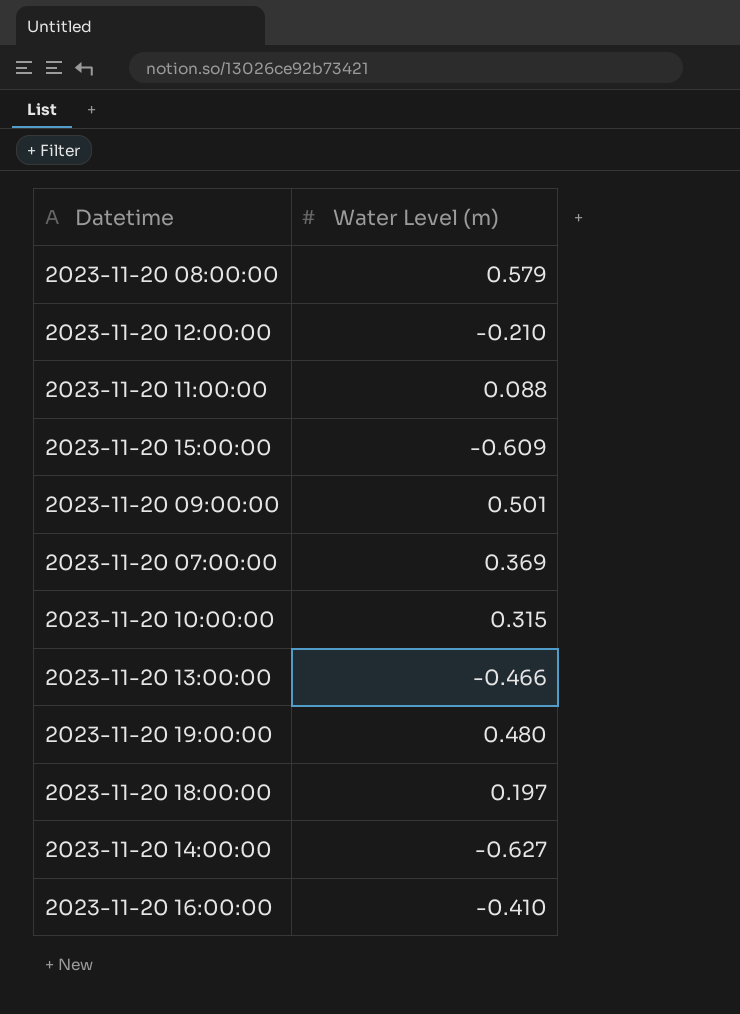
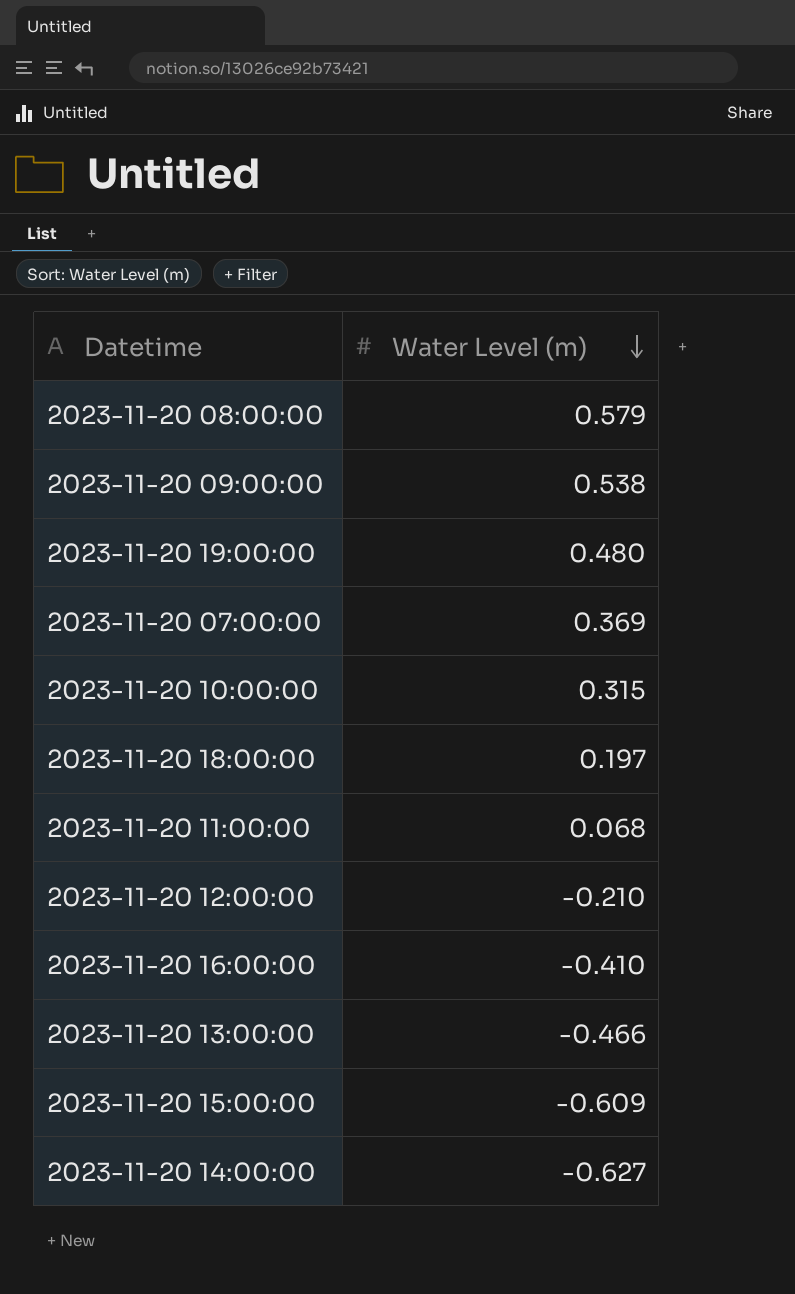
row order: none -> Water Level (m) descending
2023-11-20 09:00:00 | Water Level (m): 0.501 -> 0.538
2023-11-20 11:00:00 | Water Level (m): 0.088 -> 0.068

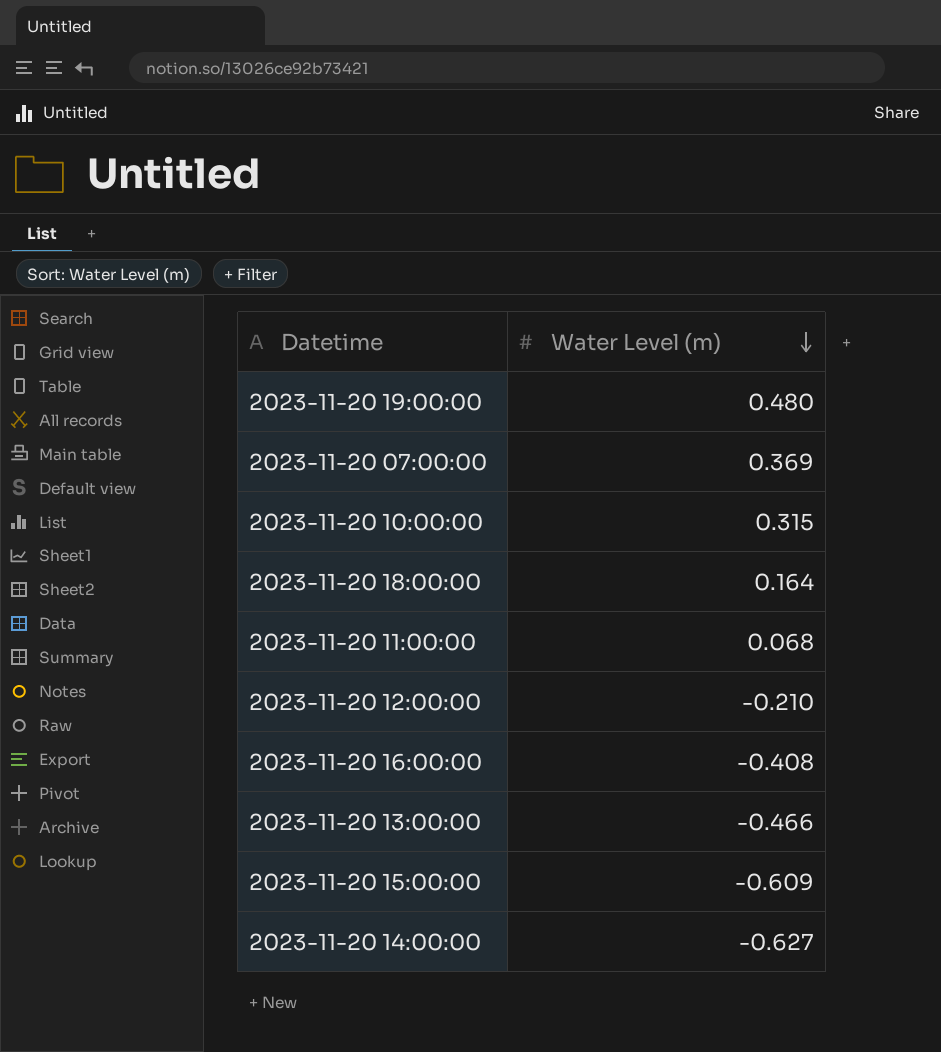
row 2023-11-20 08:00:00: 0.579 -> none
row 2023-11-20 09:00:00: 0.538 -> none
2023-11-20 18:00:00 | Water Level (m): 0.197 -> 0.164
2023-11-20 16:00:00 | Water Level (m): -0.410 -> -0.408

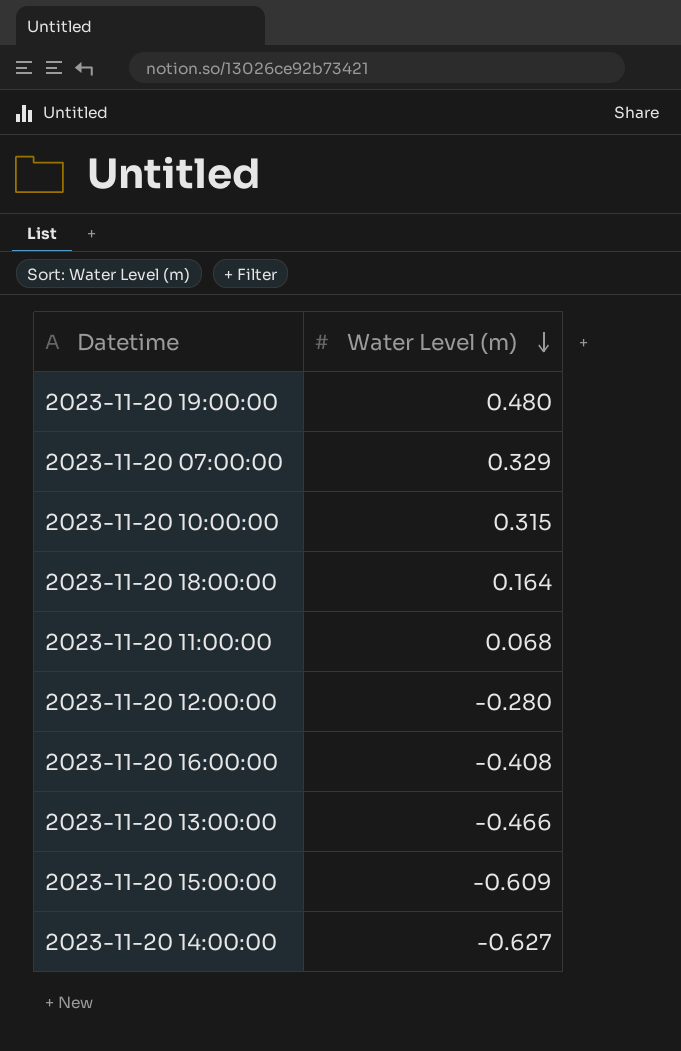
2023-11-20 07:00:00 | Water Level (m): 0.369 -> 0.329
2023-11-20 12:00:00 | Water Level (m): -0.210 -> -0.280

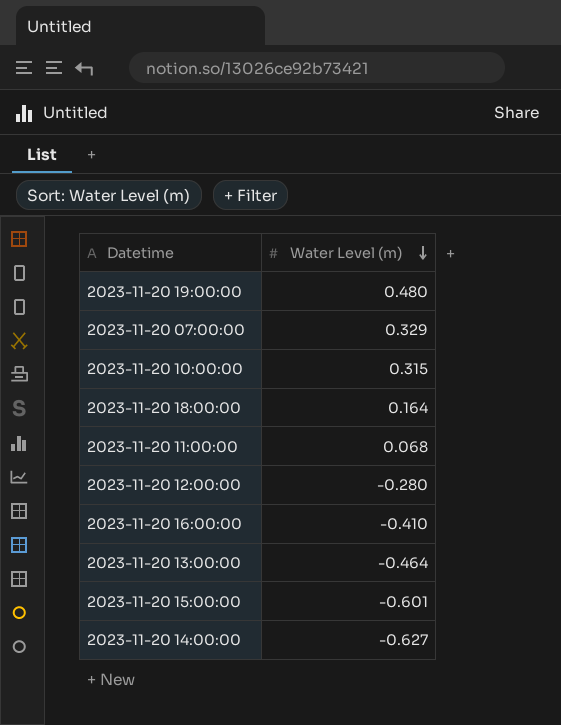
2023-11-20 16:00:00 | Water Level (m): -0.408 -> -0.410
2023-11-20 13:00:00 | Water Level (m): -0.466 -> -0.464
2023-11-20 15:00:00 | Water Level (m): -0.609 -> -0.601

